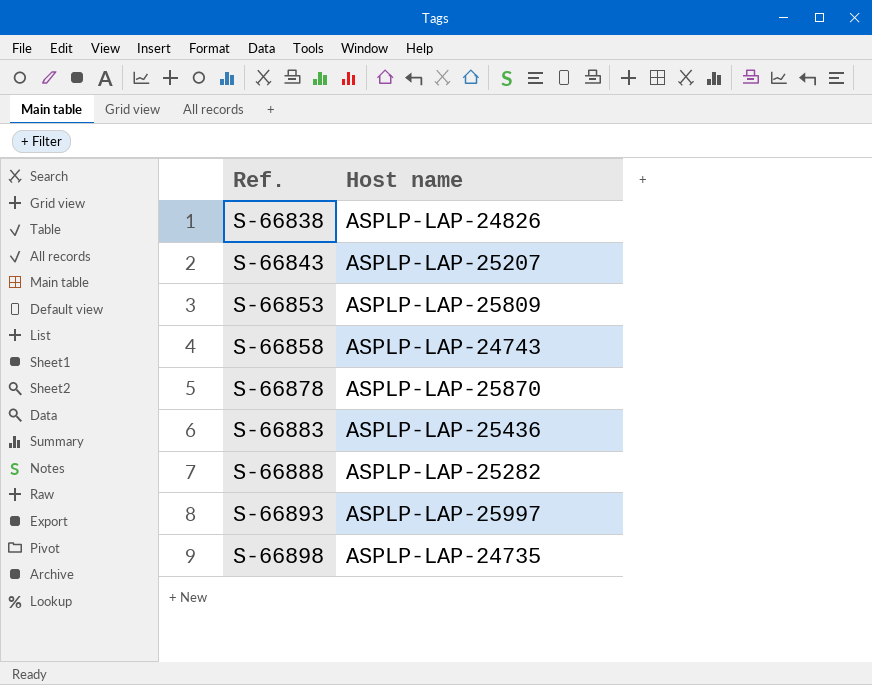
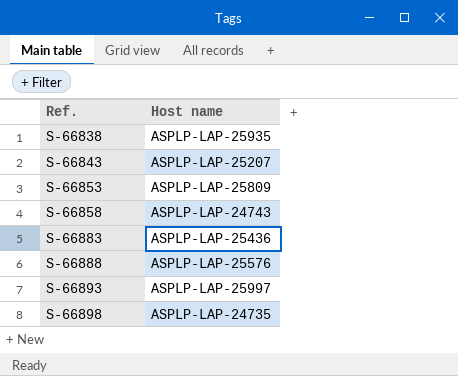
row S-66878: ASPLP-LAP-25870 -> none
S-66838 | Host name: ASPLP-LAP-24826 -> ASPLP-LAP-25935
S-66888 | Host name: ASPLP-LAP-25282 -> ASPLP-LAP-25576

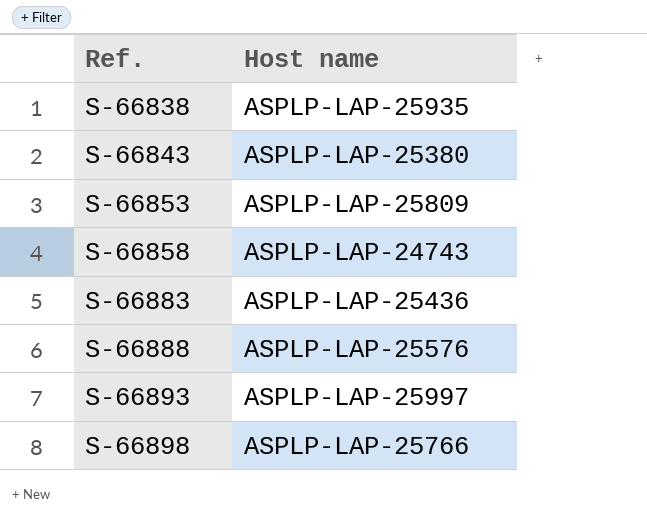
S-66843 | Host name: ASPLP-LAP-25207 -> ASPLP-LAP-25380
S-66898 | Host name: ASPLP-LAP-24735 -> ASPLP-LAP-25766

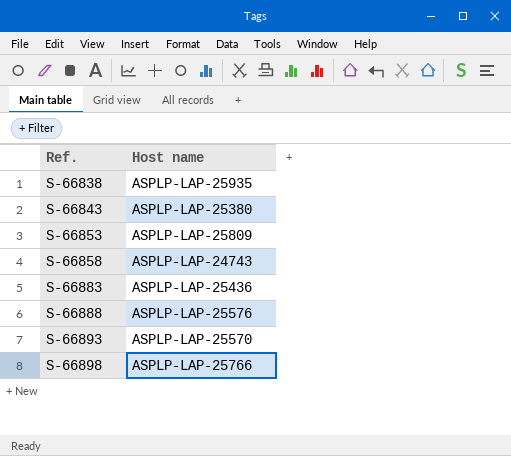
S-66893 | Host name: ASPLP-LAP-25997 -> ASPLP-LAP-25570

